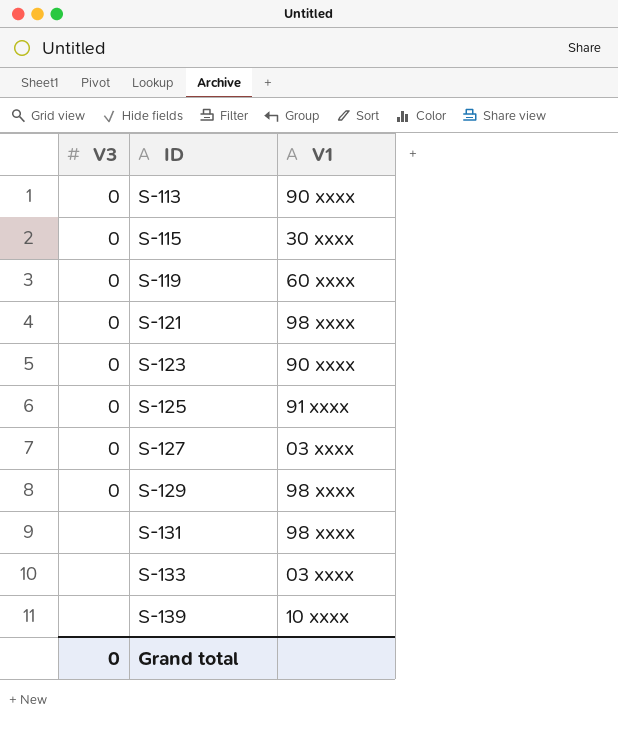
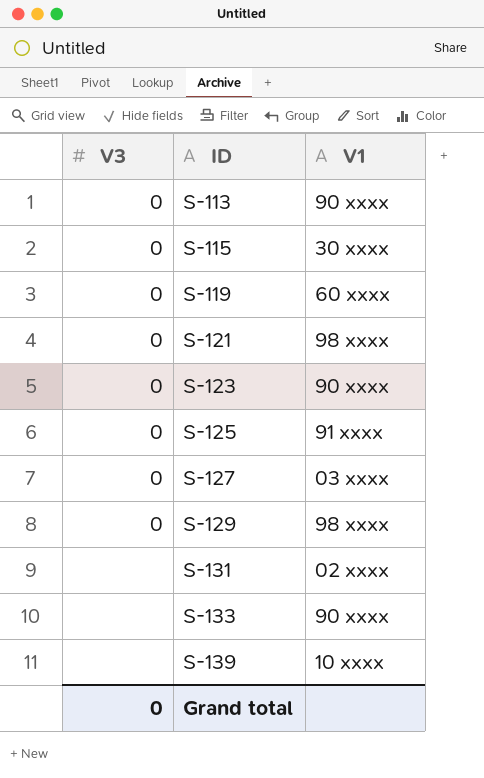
S-131 | V1: 98 xxxx -> 02 xxxx
S-133 | V1: 03 xxxx -> 90 xxxx

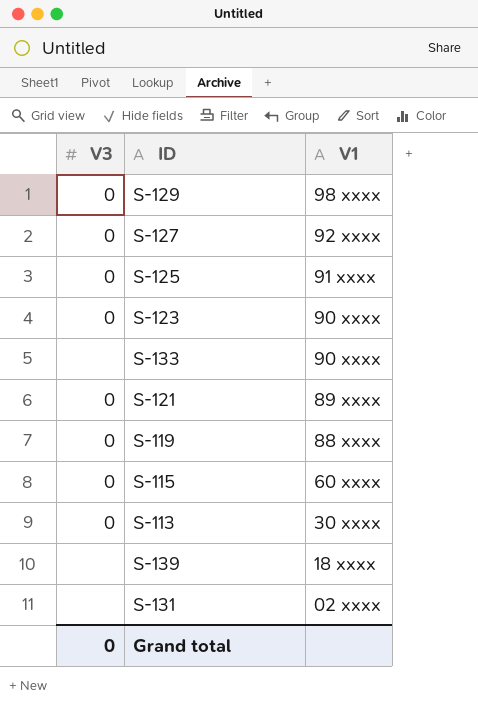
row order: ID ascending -> V1 descending
S-127 | V1: 03 xxxx -> 92 xxxx
S-121 | V1: 98 xxxx -> 89 xxxx
S-119 | V1: 60 xxxx -> 88 xxxx
S-115 | V1: 30 xxxx -> 60 xxxx
S-113 | V1: 90 xxxx -> 30 xxxx
S-139 | V1: 10 xxxx -> 18 xxxx

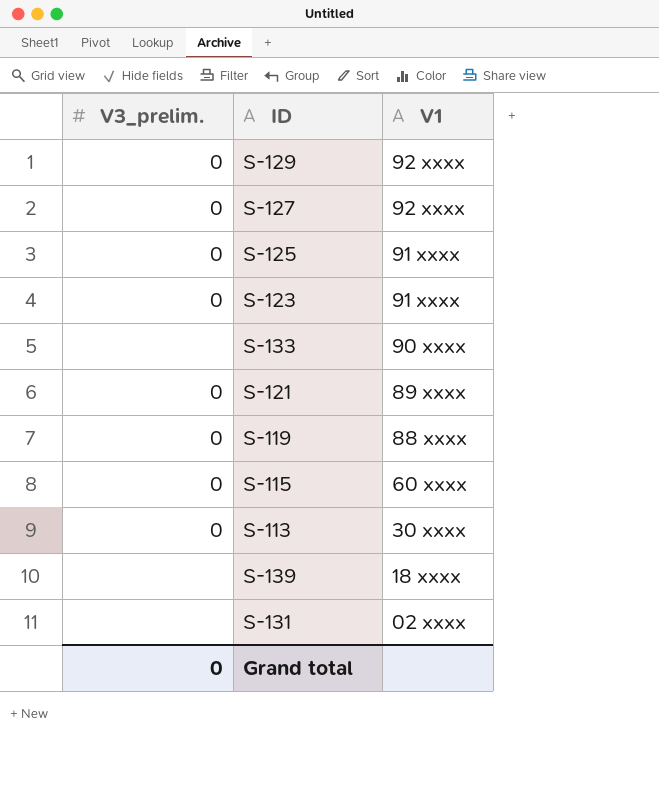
column name: V3 -> V3_prelim.
S-129 | V1: 98 xxxx -> 92 xxxx
S-123 | V1: 90 xxxx -> 91 xxxx

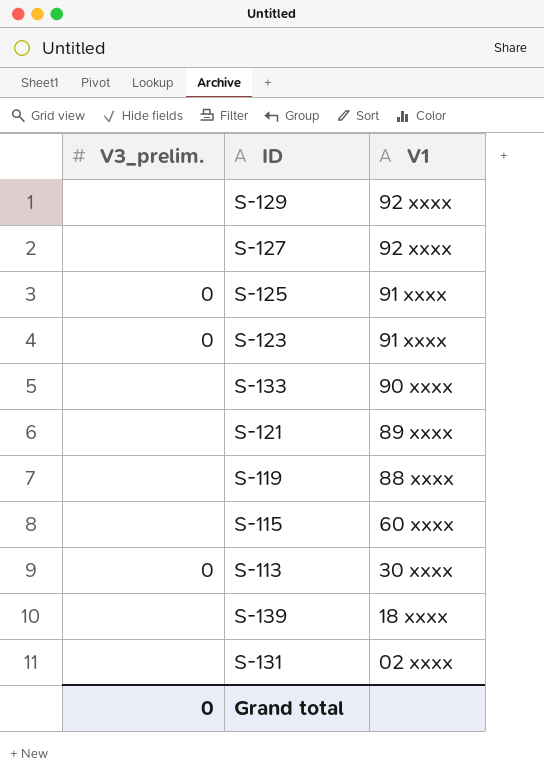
S-129 | V3_prelim.: 0 -> none
S-127 | V3_prelim.: 0 -> none
S-121 | V3_prelim.: 0 -> none
S-119 | V3_prelim.: 0 -> none
S-115 | V3_prelim.: 0 -> none

